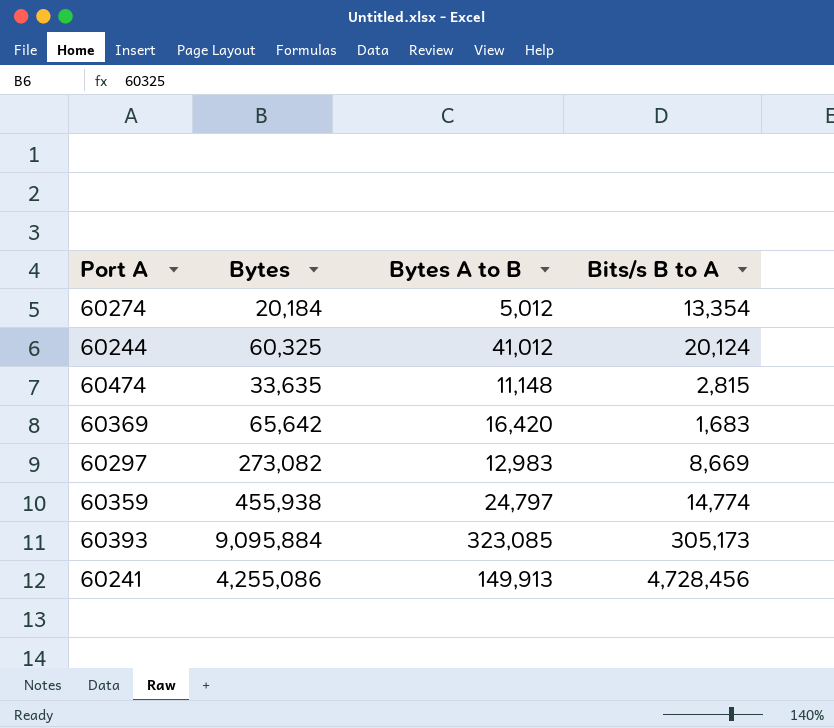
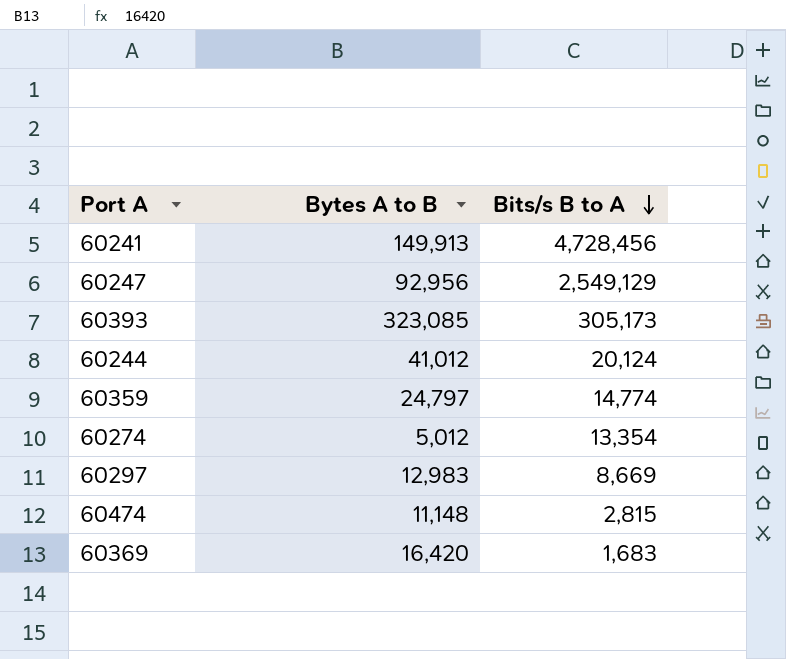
row order: none -> Bits/s B to A descending
column Bytes | position: 2 -> none
row 60247: none -> 92,956 | 2,549,129

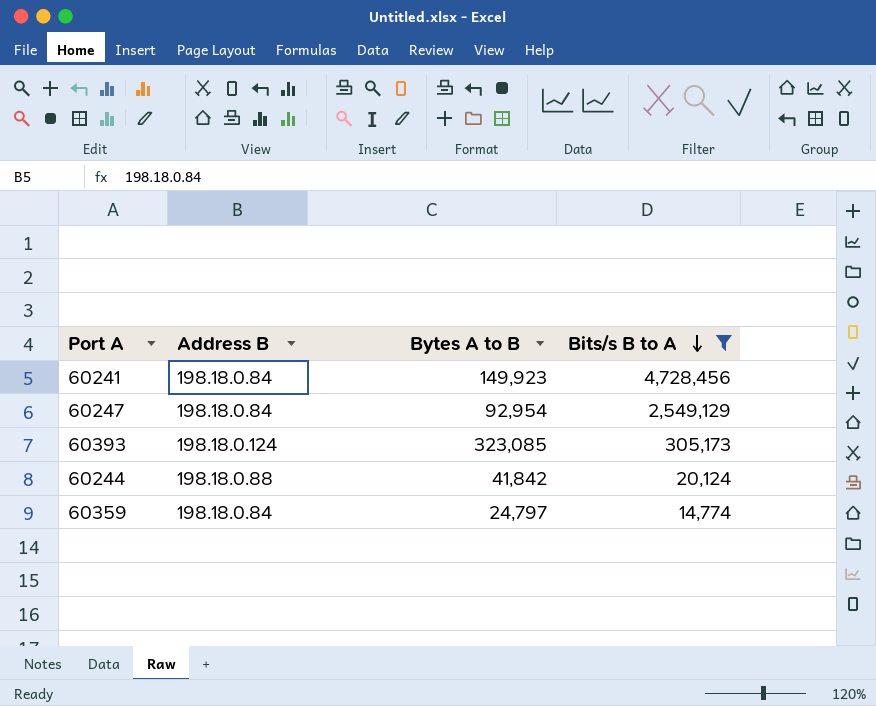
filter: none -> Bits/s B to A >= 14,774
column Address B | position: none -> 2
60241 | Bytes A to B: 149,913 -> 149,923
60247 | Bytes A to B: 92,956 -> 92,954
60244 | Bytes A to B: 41,012 -> 41,842

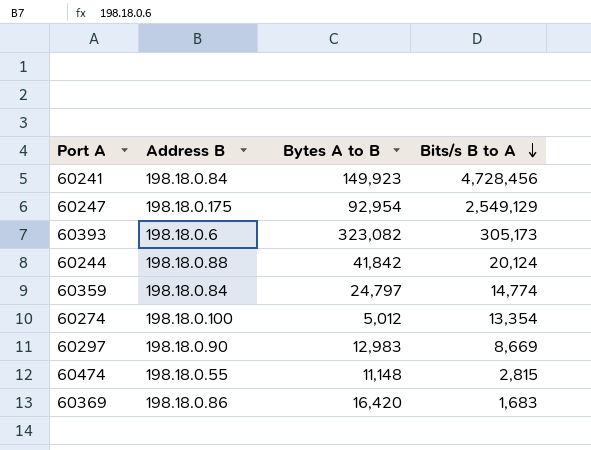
filter: Bits/s B to A >= 14,774 -> none
60247 | Address B: 198.18.0.84 -> 198.18.0.175
60393 | Address B: 198.18.0.124 -> 198.18.0.6
60393 | Bytes A to B: 323,085 -> 323,082

